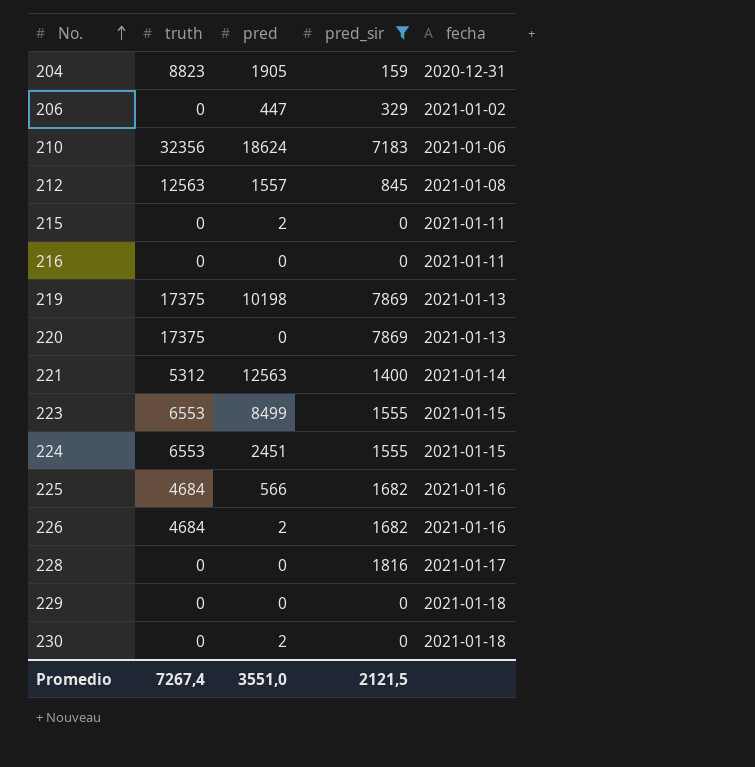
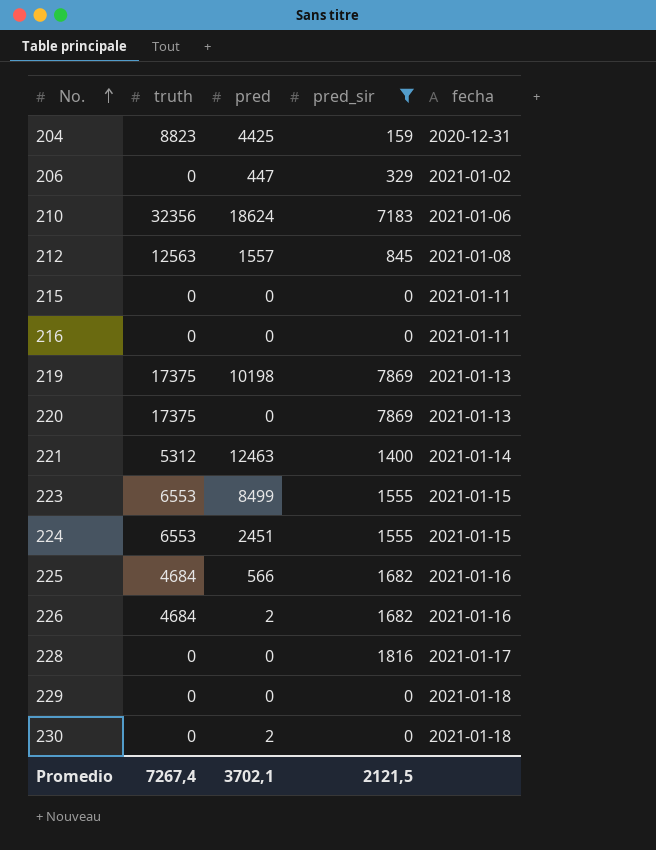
204 | pred: 1905 -> 4425
215 | pred: 2 -> 0
221 | pred: 12563 -> 12463
Promedio | pred: 3551,0 -> 3702,1

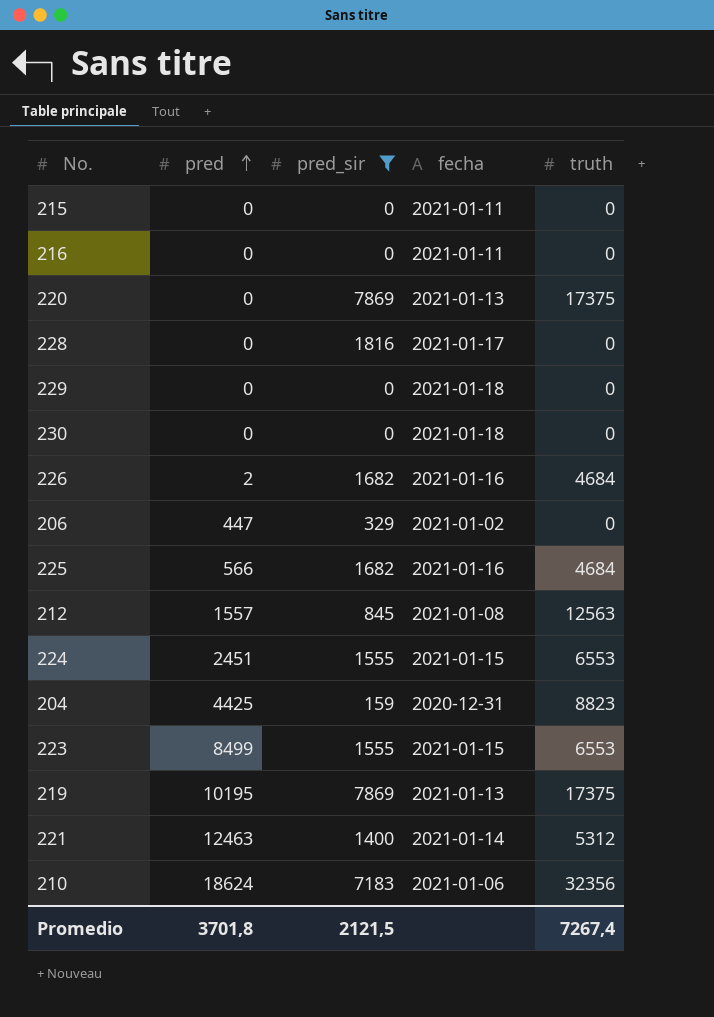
row order: No. ascending -> pred ascending
column truth | position: 2 -> 5
230 | pred: 2 -> 0
219 | pred: 10198 -> 10195
Promedio | pred: 3702,1 -> 3701,8

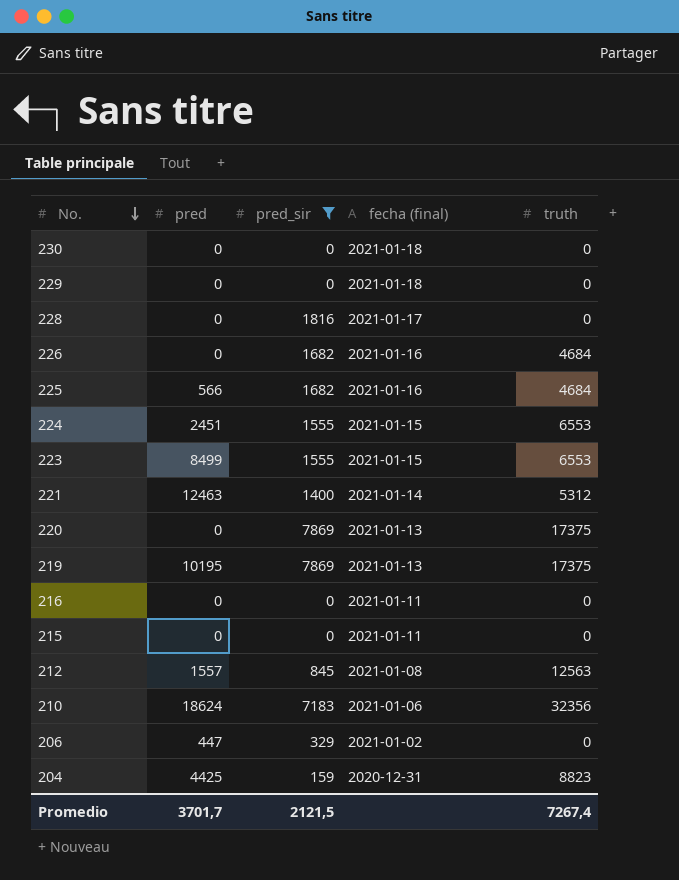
row order: pred ascending -> No. descending
column name: fecha -> fecha (final)
226 | pred: 2 -> 0
Promedio | pred: 3701,8 -> 3701,7

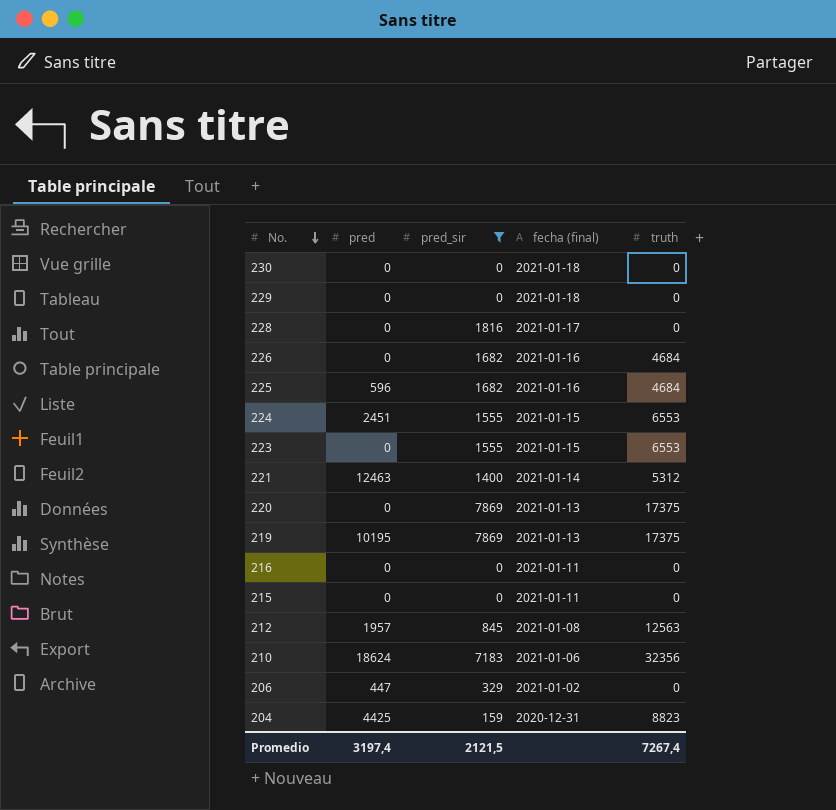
225 | pred: 566 -> 596
223 | pred: 8499 -> 0
212 | pred: 1557 -> 1957
Promedio | pred: 3701,7 -> 3197,4

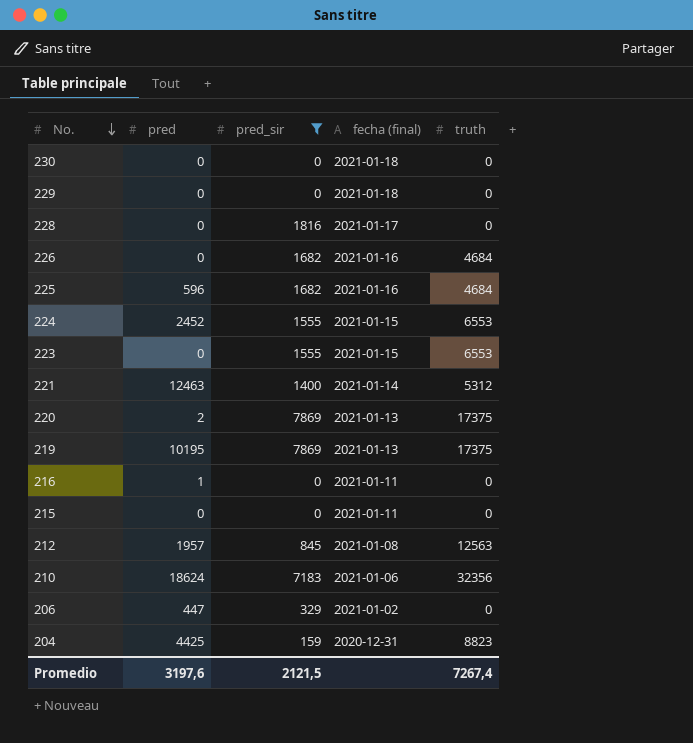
224 | pred: 2451 -> 2452
220 | pred: 0 -> 2
216 | pred: 0 -> 1
Promedio | pred: 3197,4 -> 3197,6

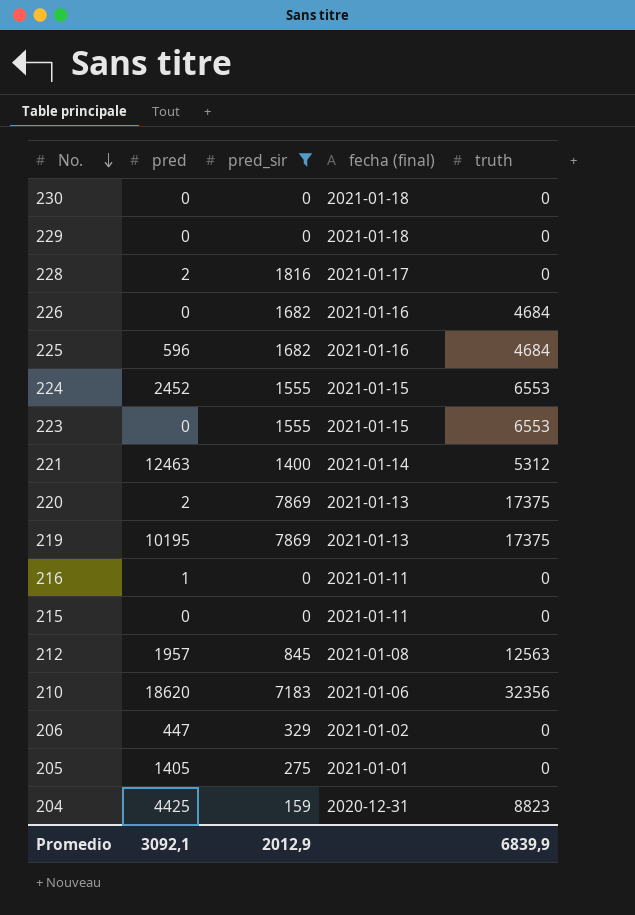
228 | pred: 0 -> 2
210 | pred: 18624 -> 18620
row 205: none -> 1405 | 275 | 2021-01-01 | 0
Promedio | pred: 3197,6 -> 3092,1
Promedio | pred_sir: 2121,5 -> 2012,9
Promedio | truth: 7267,4 -> 6839,9

